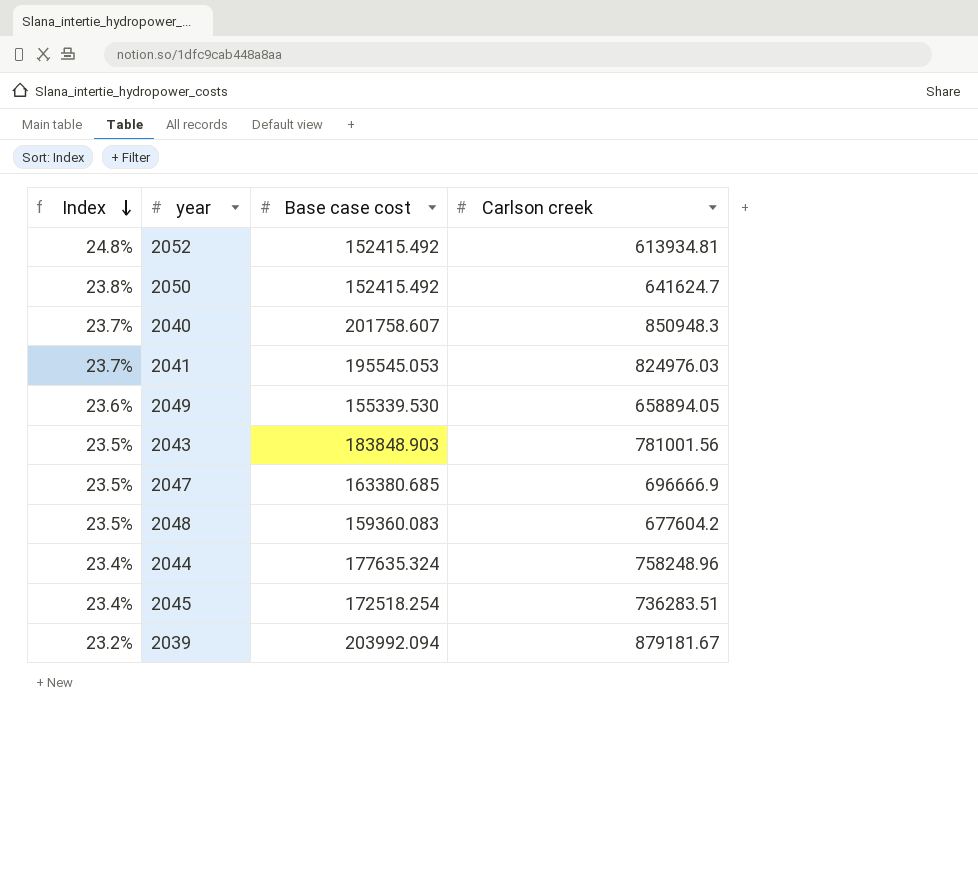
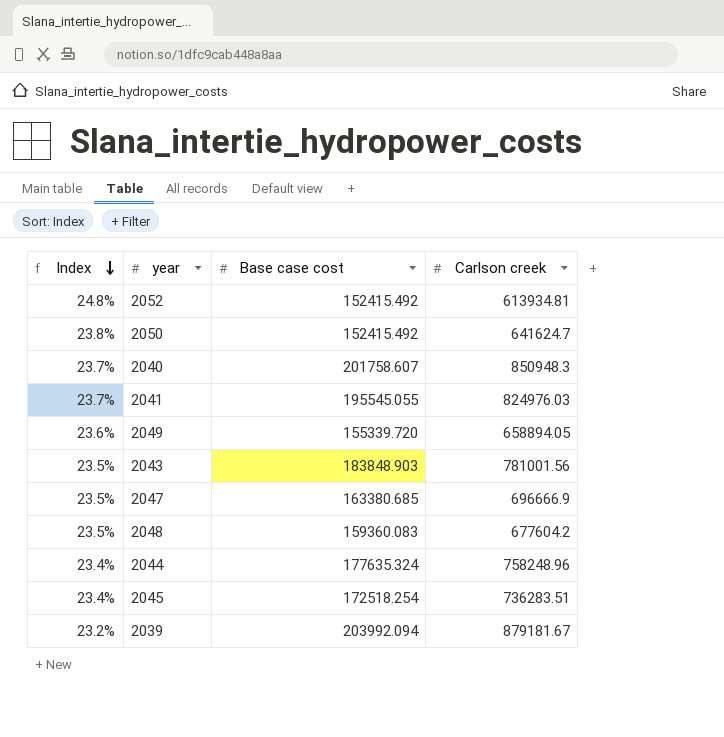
2041 | Base case cost: 195545.053 -> 195545.055
2049 | Base case cost: 155339.530 -> 155339.720

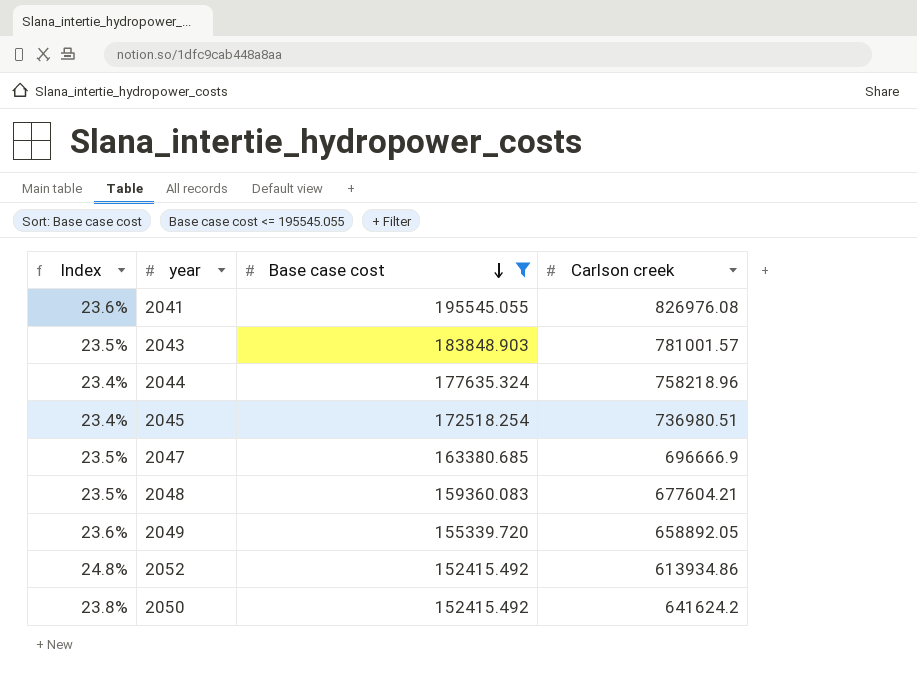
filter: none -> Base case cost <= 195545.055
row order: Index descending -> Base case cost descending
2041 | Index: 23.7% -> 23.6%
2041 | Carlson creek: 824976.03 -> 826976.08
2043 | Carlson creek: 781001.56 -> 781001.57
2044 | Carlson creek: 758248.96 -> 758218.96
2045 | Carlson creek: 736283.51 -> 736980.51
2048 | Carlson creek: 677604.2 -> 677604.21
2049 | Carlson creek: 658894.05 -> 658892.05
2052 | Carlson creek: 613934.81 -> 613934.86
2050 | Carlson creek: 641624.7 -> 641624.2

